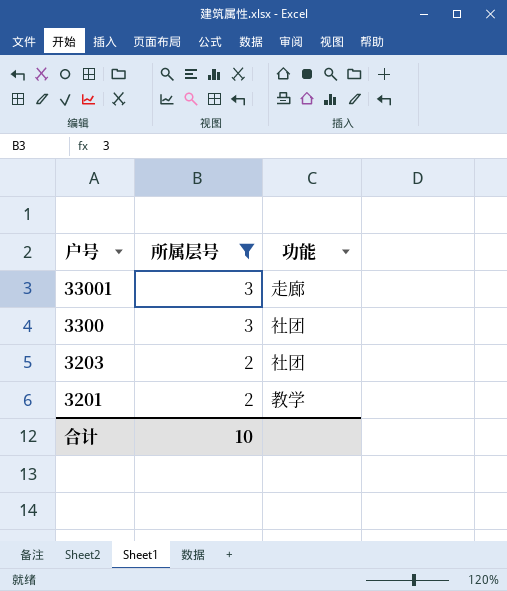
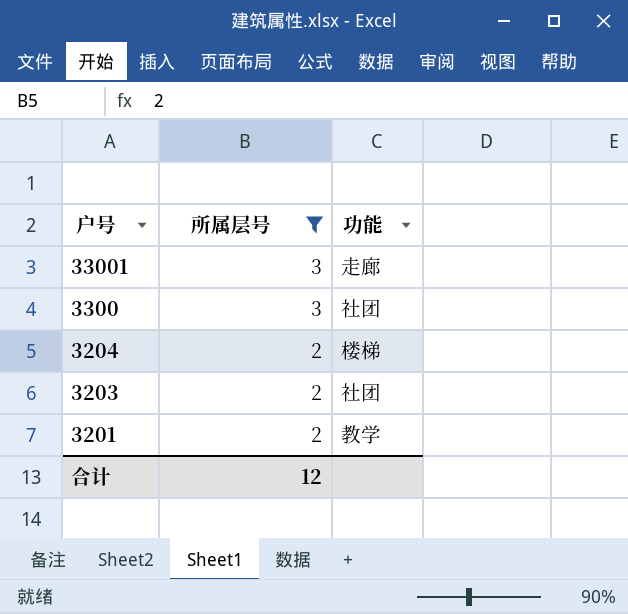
row 3204: none -> 2 | 楼梯
合计 | 所属层号: 10 -> 12

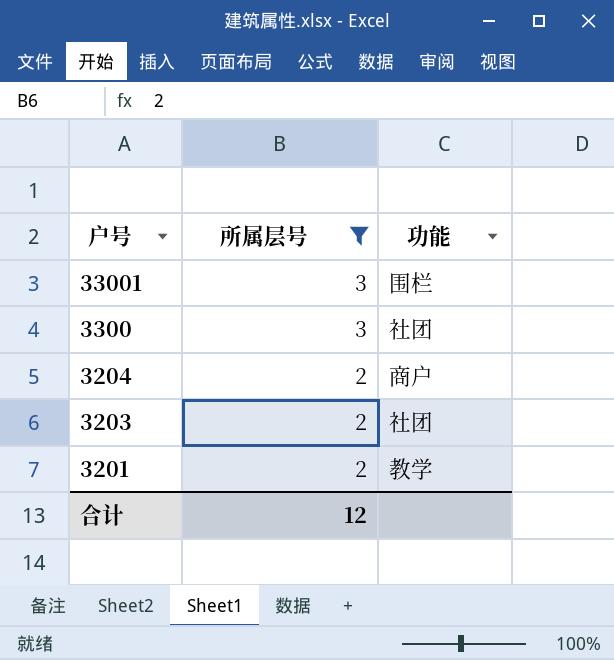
33001 | 功能: 走廊 -> 围栏
3204 | 功能: 楼梯 -> 商户

